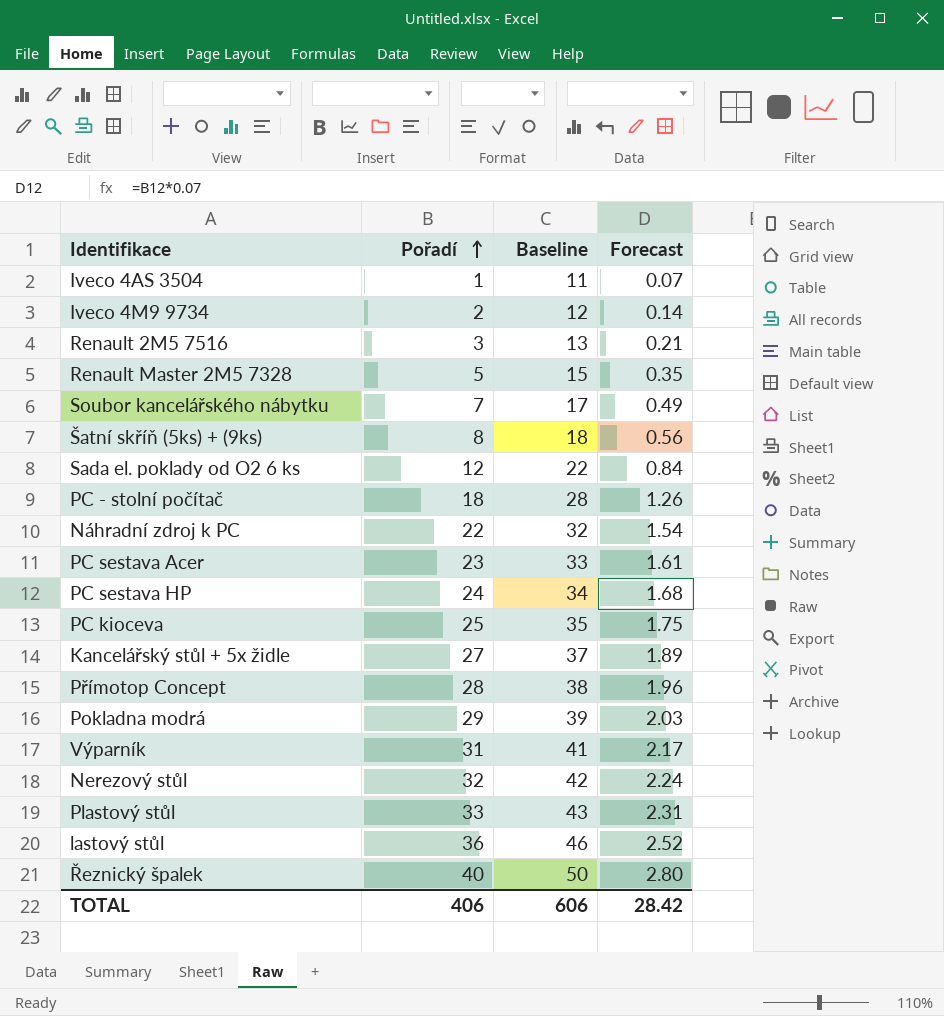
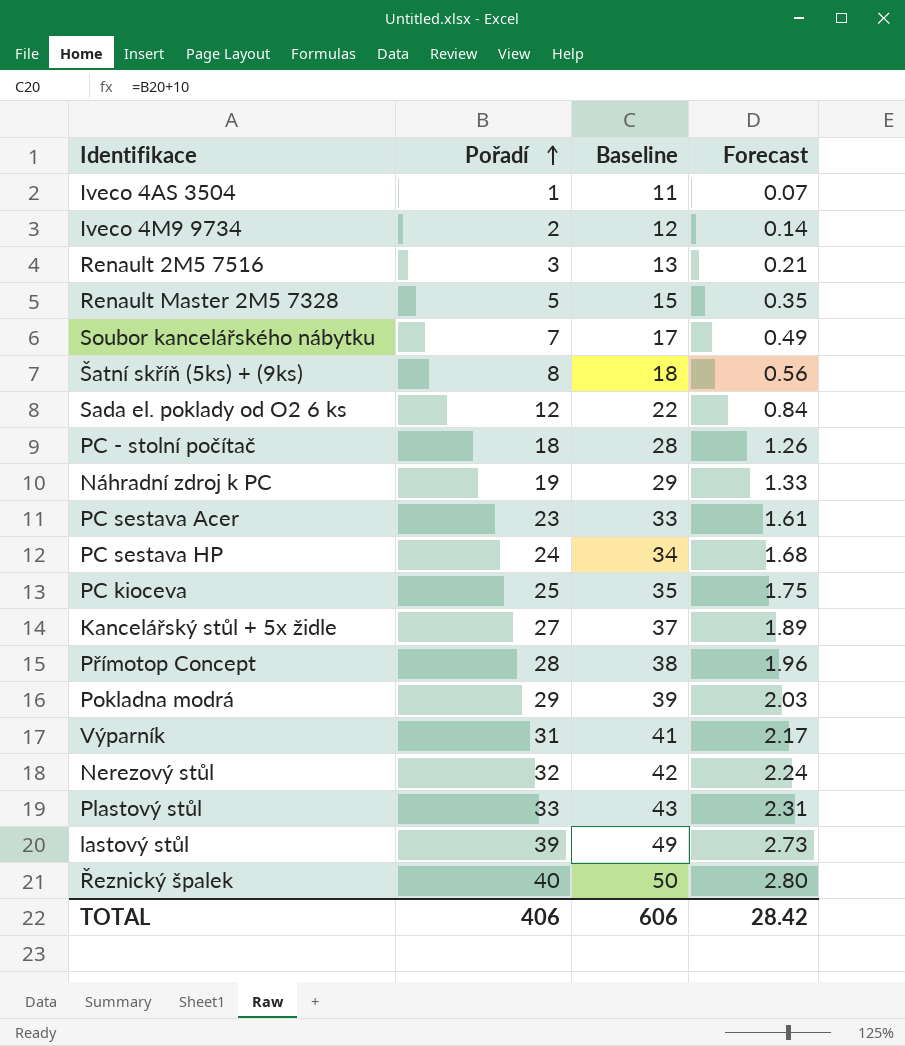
Náhradní zdroj k PC | Pořadí: 22 -> 19
Náhradní zdroj k PC | Baseline: 32 -> 29
Náhradní zdroj k PC | Forecast: 1.54 -> 1.33
lastový stůl | Pořadí: 36 -> 39
lastový stůl | Baseline: 46 -> 49
lastový stůl | Forecast: 2.52 -> 2.73

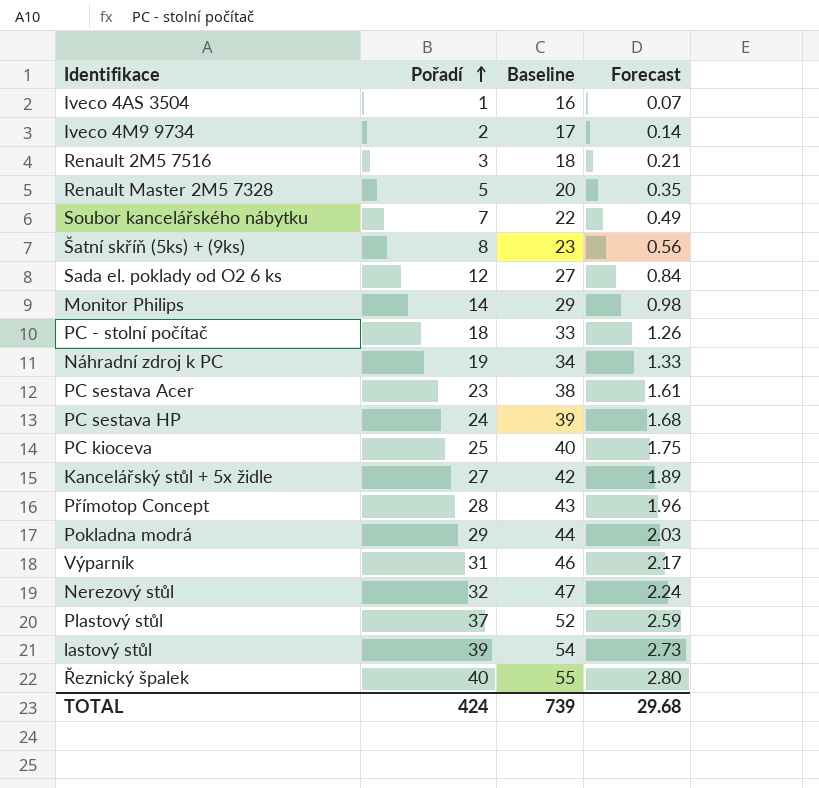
column Baseline | formula: [Pořadí] + 10 -> [Pořadí] + 15
row Monitor Philips: none -> 14 | 29 | 0.98
Plastový stůl | Pořadí: 33 -> 37
Plastový stůl | Forecast: 2.31 -> 2.59
TOTAL | Pořadí: 406 -> 424
TOTAL | Baseline: 606 -> 739
TOTAL | Forecast: 28.42 -> 29.68

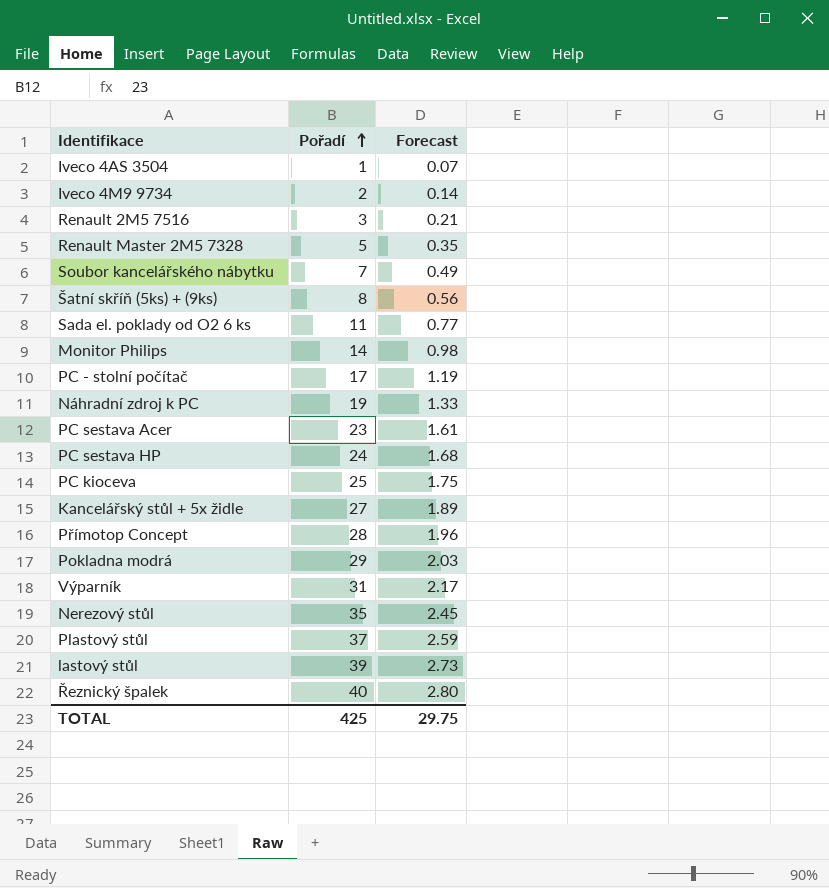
column Baseline | formula: [Pořadí] + 15 -> none
Sada el. poklady od O2 6 ks | Pořadí: 12 -> 11
Sada el. poklady od O2 6 ks | Forecast: 0.84 -> 0.77
PC - stolní počítač | Pořadí: 18 -> 17
PC - stolní počítač | Forecast: 1.26 -> 1.19
Nerezový stůl | Pořadí: 32 -> 35
Nerezový stůl | Forecast: 2.24 -> 2.45
TOTAL | Pořadí: 424 -> 425
TOTAL | Forecast: 29.68 -> 29.75

